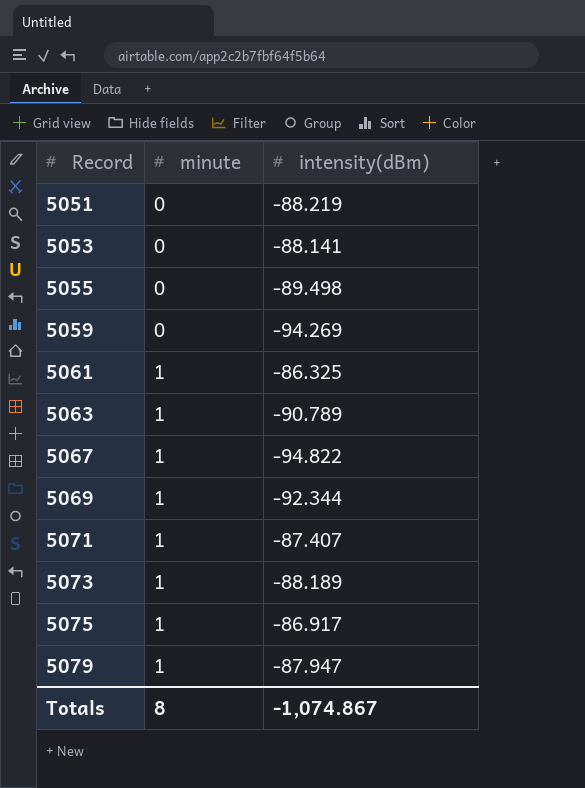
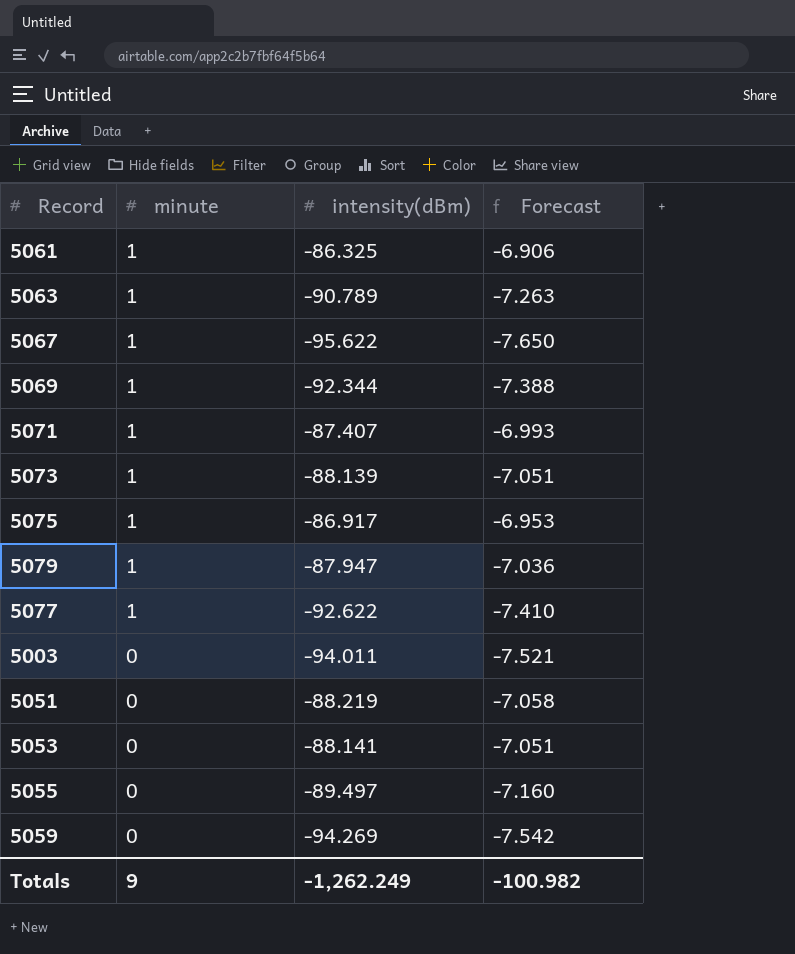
row order: Record ascending -> minute descending
column Forecast | formula: none -> [intensity(dBm)] * 0.08
5067 | intensity(dBm): -94.822 -> -95.622
5073 | intensity(dBm): -88.189 -> -88.139
row 5077: none -> 1 | -92.622 | -7.410
row 5003: none -> 0 | -94.011 | -7.521
5055 | intensity(dBm): -89.498 -> -89.497
Totals | minute: 8 -> 9
Totals | intensity(dBm): -1,074.867 -> -1,262.249

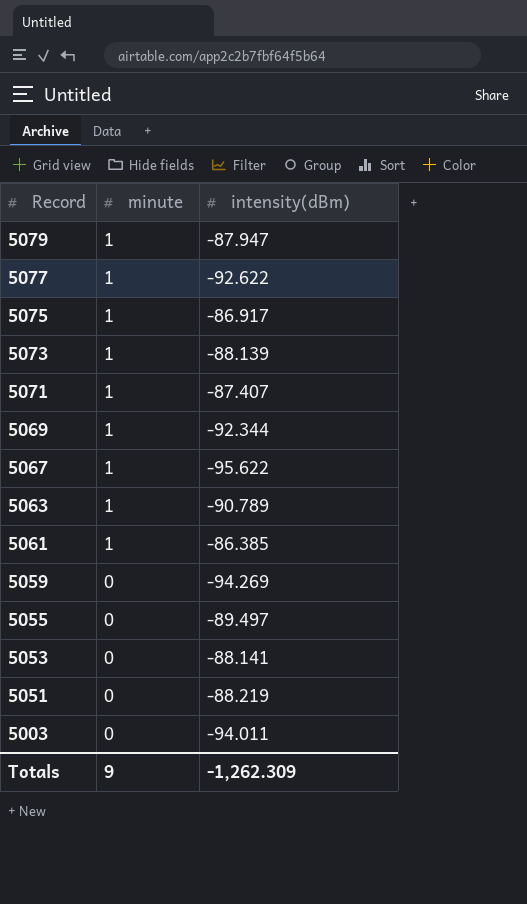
row order: minute descending -> Record descending
column Forecast | formula: [intensity(dBm)] * 0.08 -> none
5061 | intensity(dBm): -86.325 -> -86.385
Totals | intensity(dBm): -1,262.249 -> -1,262.309

